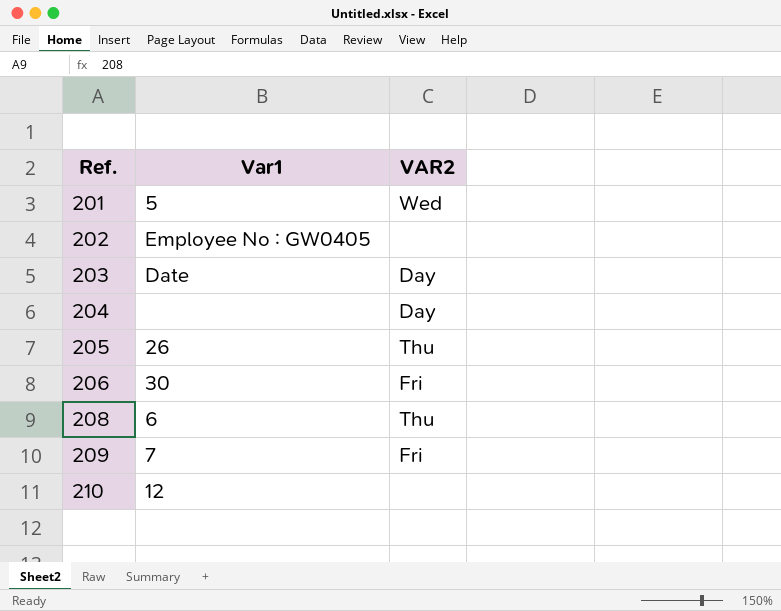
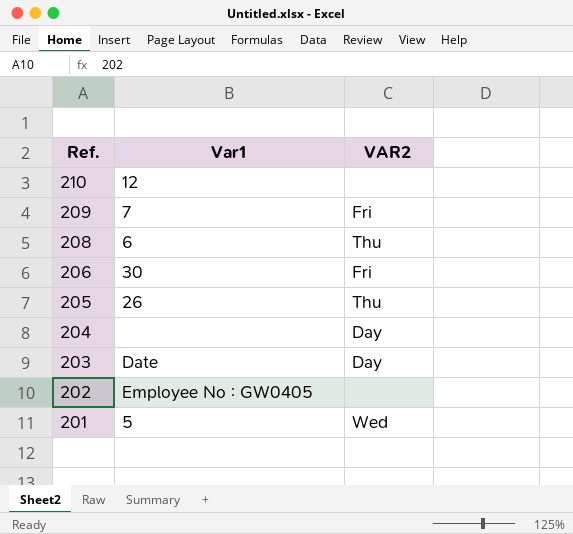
row order: Ref. ascending -> Ref. descending

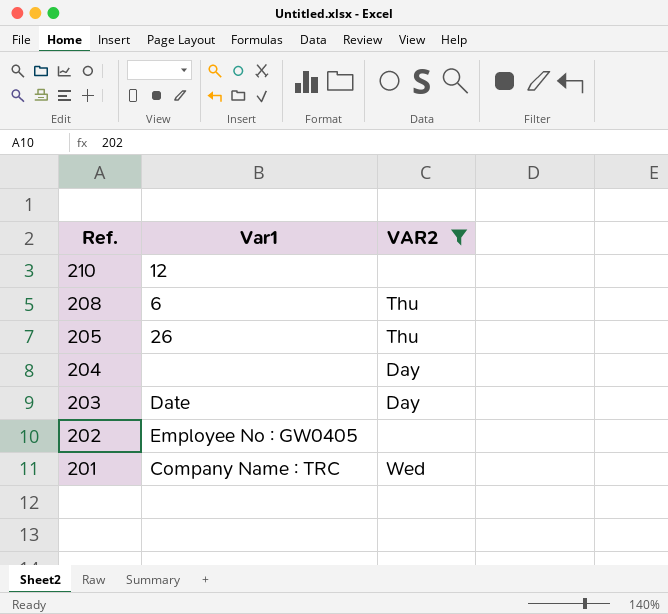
filter: none -> VAR2 != Fri
201 | Var1: 5 -> Company Name : TRC

